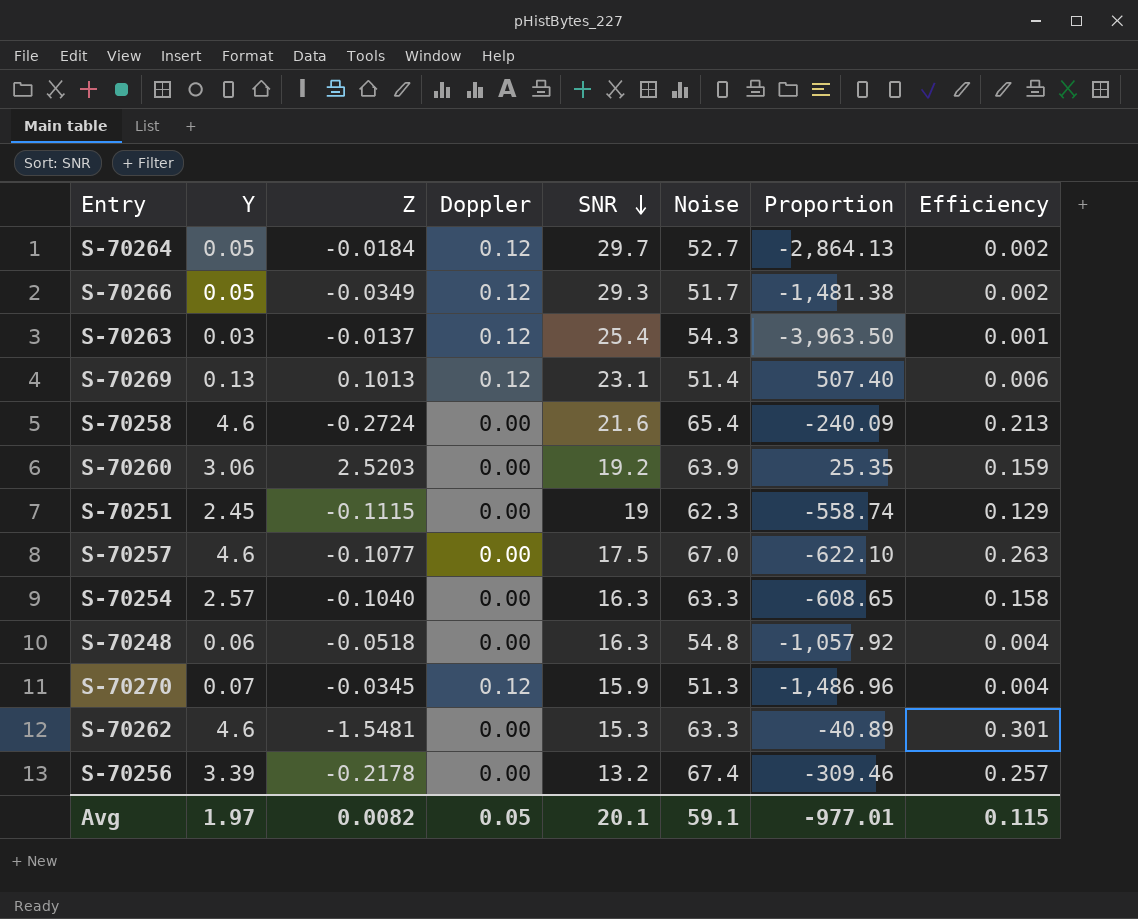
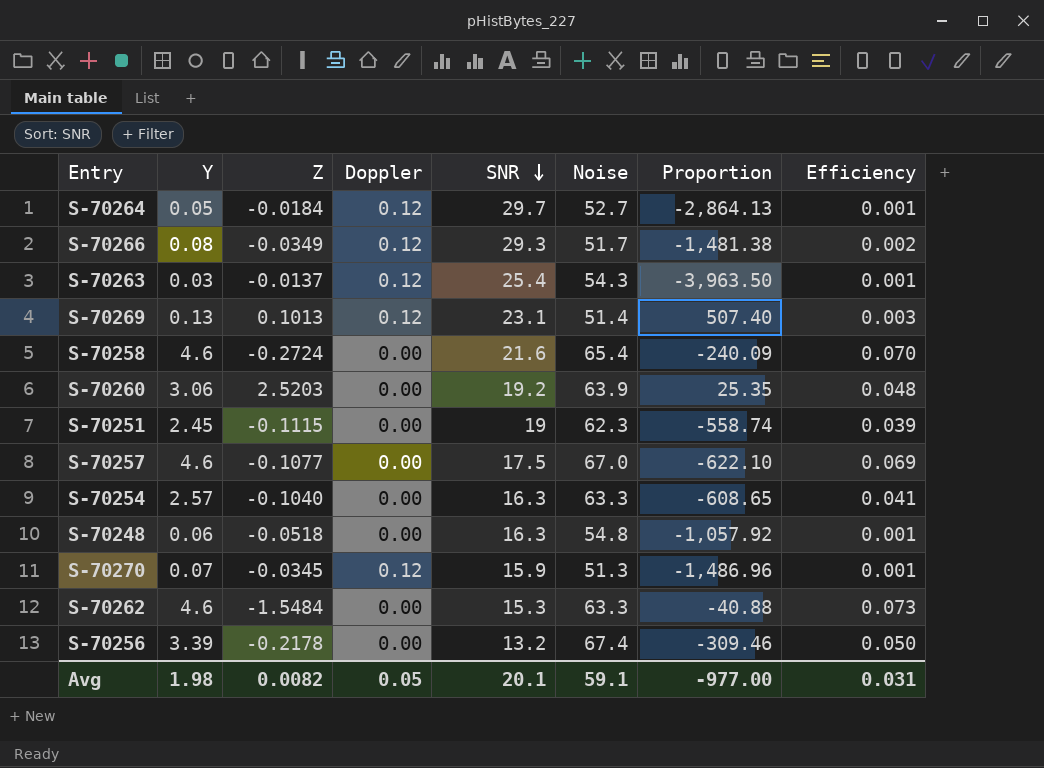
column Efficiency | formula: [Y] / [SNR] -> [Y] / [Noise]
S-70266 | Y: 0.05 -> 0.08
S-70262 | Z: -1.5481 -> -1.5484
S-70262 | Proportion: -40.89 -> -40.88
Avg | Y: 1.97 -> 1.98
Avg | Proportion: -977.01 -> -977.00
Avg | Efficiency: 0.115 -> 0.031

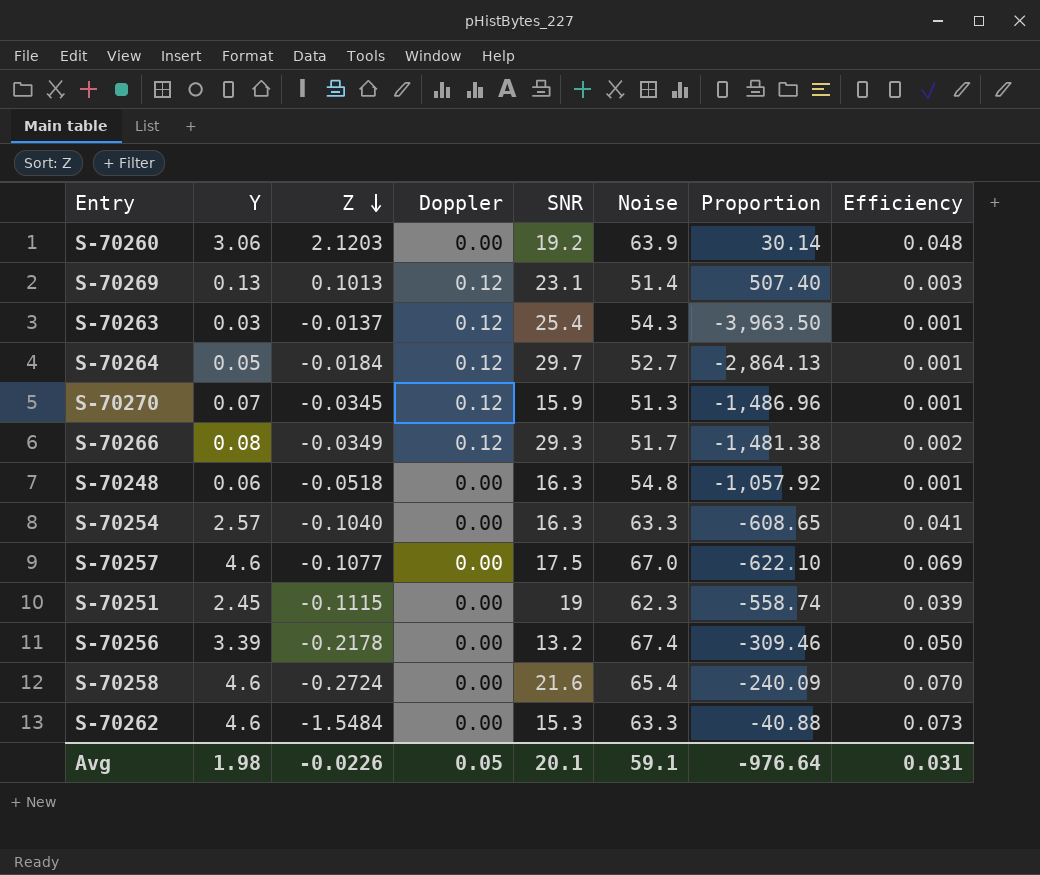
row order: SNR descending -> Z descending
S-70260 | Z: 2.5203 -> 2.1203
S-70260 | Proportion: 25.35 -> 30.14
Avg | Z: 0.0082 -> -0.0226
Avg | Proportion: -977.00 -> -976.64

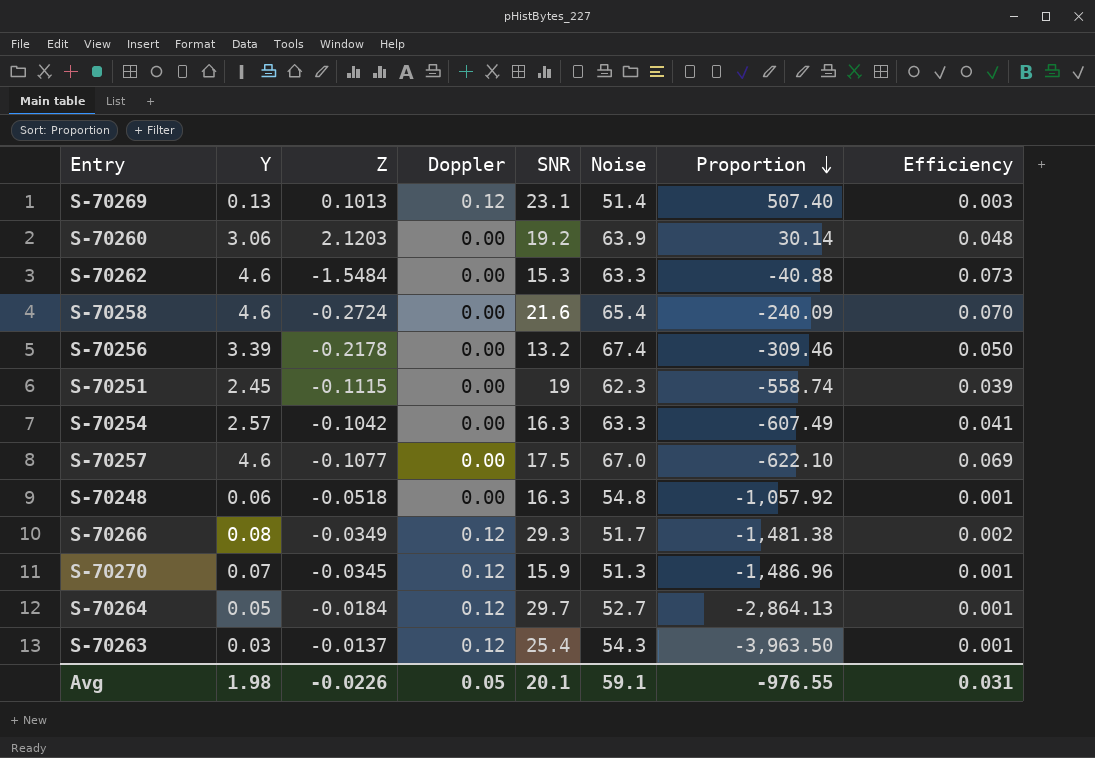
row order: Z descending -> Proportion descending
S-70254 | Z: -0.1040 -> -0.1042
S-70254 | Proportion: -608.65 -> -607.49
Avg | Proportion: -976.64 -> -976.55

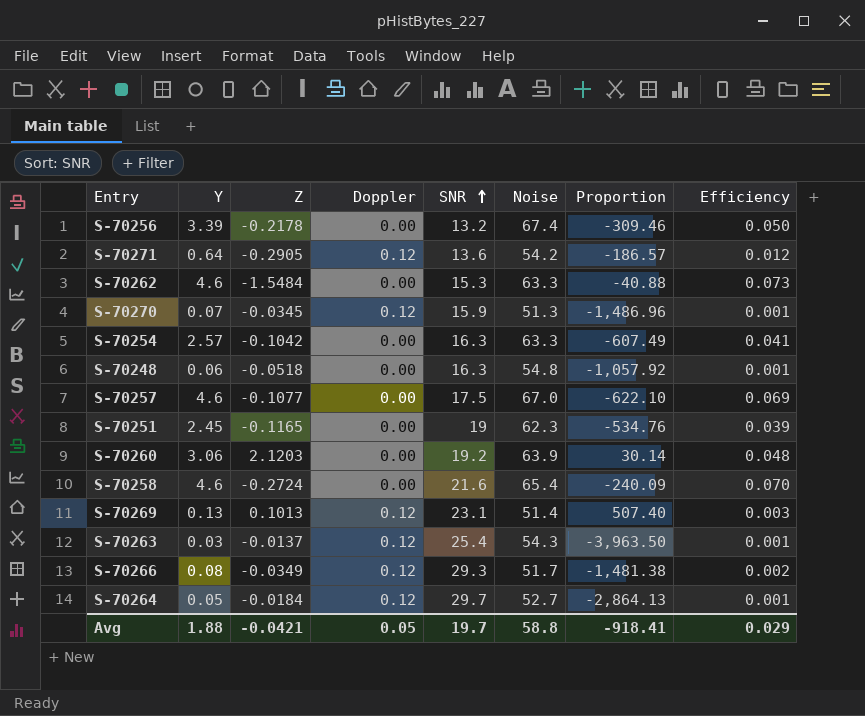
row order: Proportion descending -> SNR ascending
row S-70271: none -> 0.64 | -0.2905 | 0.12 | 13.6 | 54.2 | -186.57 | 0.012
S-70251 | Z: -0.1115 -> -0.1165
S-70251 | Proportion: -558.74 -> -534.76
Avg | Y: 1.98 -> 1.88
Avg | Z: -0.0226 -> -0.0421
Avg | SNR: 20.1 -> 19.7
Avg | Noise: 59.1 -> 58.8
Avg | Proportion: -976.55 -> -918.41
Avg | Efficiency: 0.031 -> 0.029

